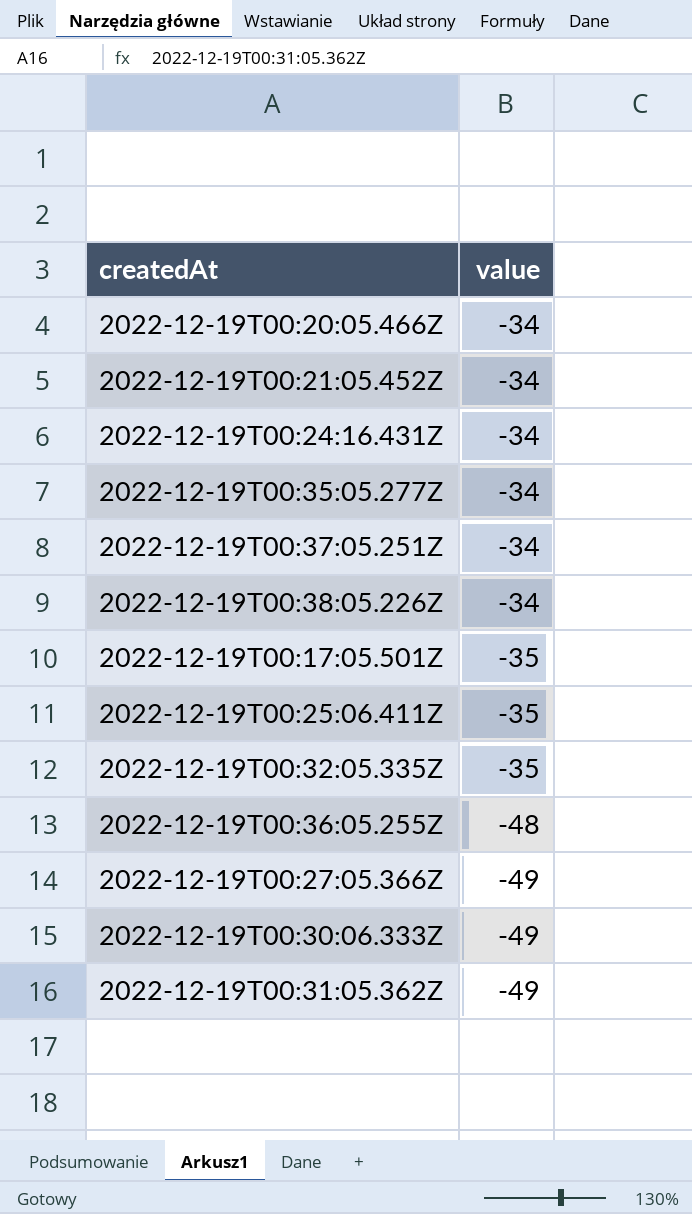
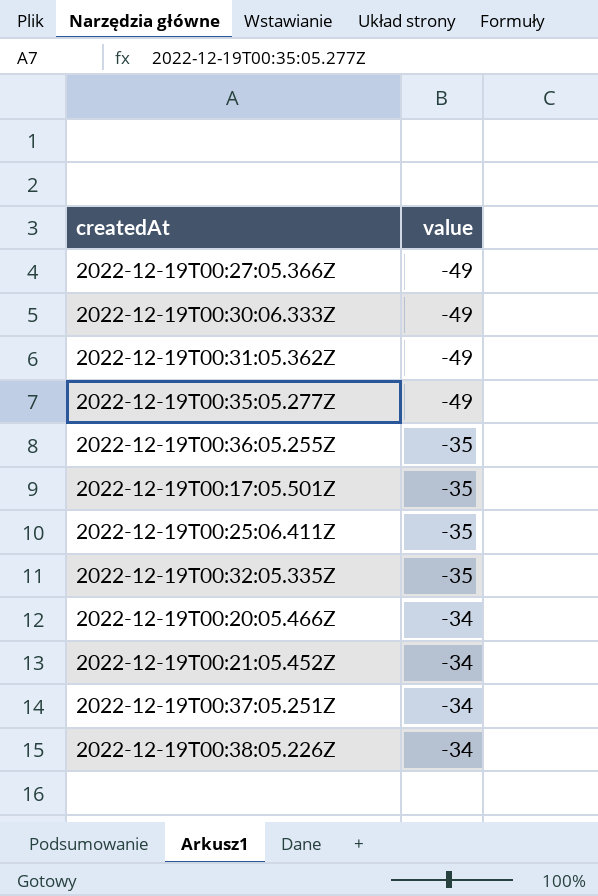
row order: value descending -> value ascending
row 2022-12-19T00:24:16.431Z: -34 -> none
2022-12-19T00:35:05.277Z | value: -34 -> -49
2022-12-19T00:36:05.255Z | value: -48 -> -35

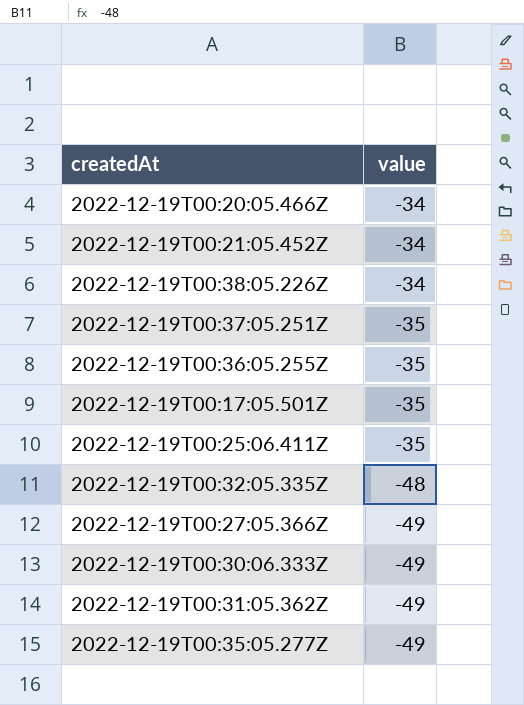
row order: value ascending -> value descending
2022-12-19T00:37:05.251Z | value: -34 -> -35
2022-12-19T00:32:05.335Z | value: -35 -> -48

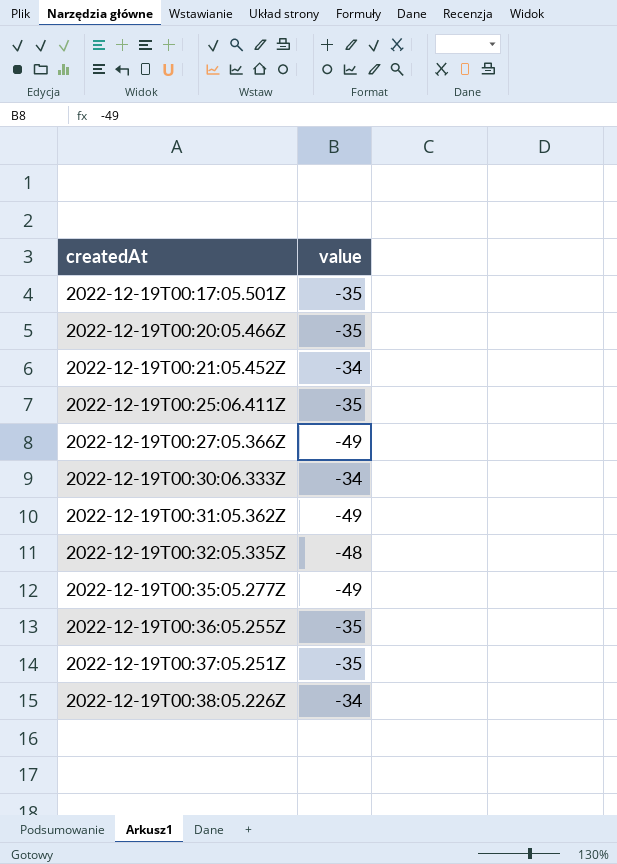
row order: value descending -> createdAt ascending
2022-12-19T00:20:05.466Z | value: -34 -> -35
2022-12-19T00:30:06.333Z | value: -49 -> -34

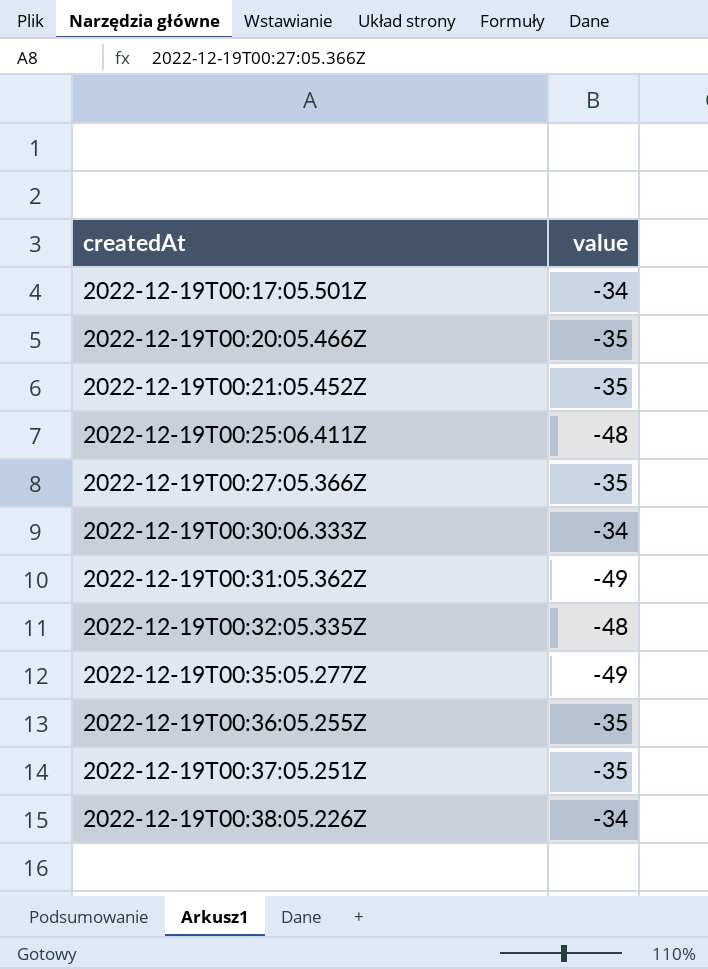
2022-12-19T00:17:05.501Z | value: -35 -> -34
2022-12-19T00:21:05.452Z | value: -34 -> -35
2022-12-19T00:25:06.411Z | value: -35 -> -48
2022-12-19T00:27:05.366Z | value: -49 -> -35

